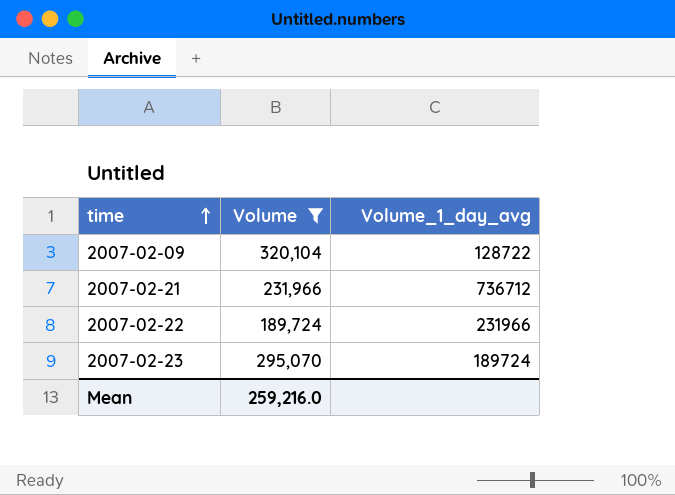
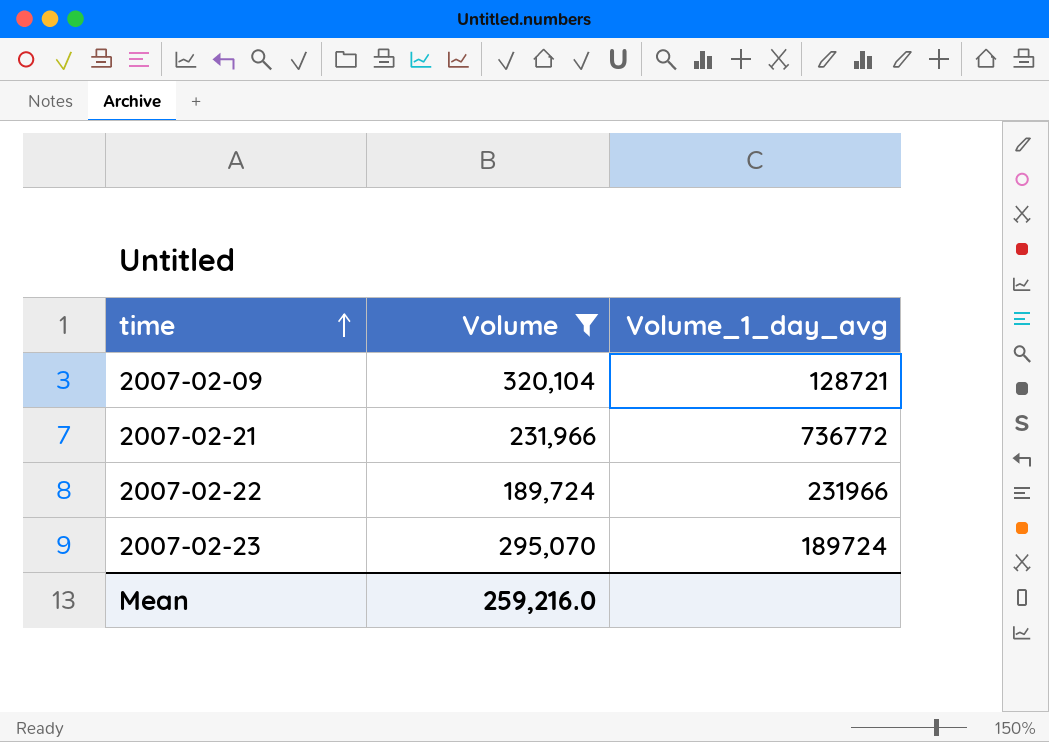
2007-02-09 | Volume_1_day_avg: 128722 -> 128721
2007-02-21 | Volume_1_day_avg: 736712 -> 736772

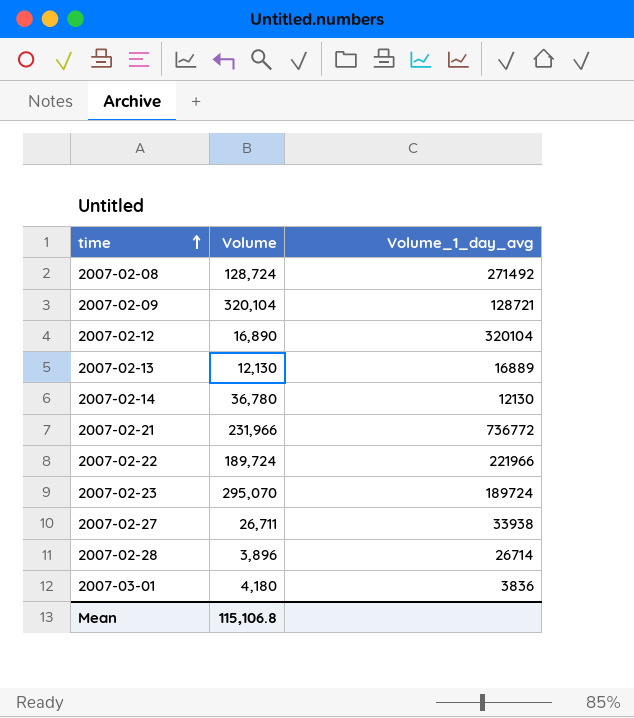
filter: Volume >= 189,724 -> none
2007-02-22 | Volume_1_day_avg: 231966 -> 221966
Mean | Volume: 259,216.0 -> 115,106.8

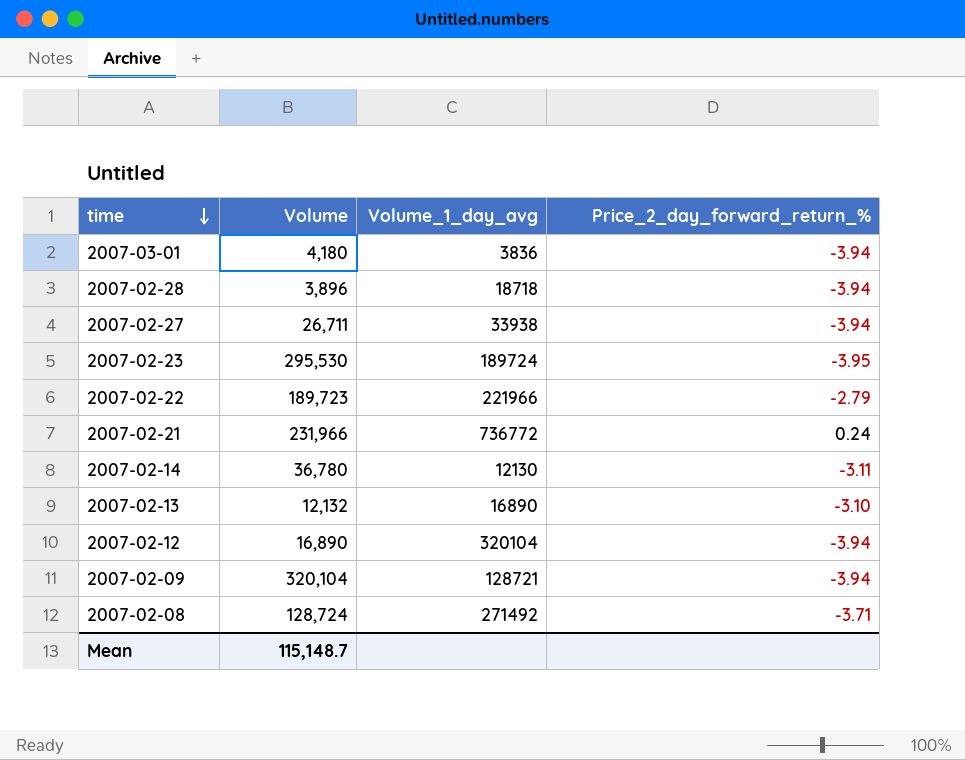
row order: time ascending -> time descending
column Price_2_day_forward_return_% | position: none -> 4
2007-02-28 | Volume_1_day_avg: 26714 -> 18718
2007-02-23 | Volume: 295,070 -> 295,530
2007-02-22 | Volume: 189,724 -> 189,723
2007-02-13 | Volume: 12,130 -> 12,132
2007-02-13 | Volume_1_day_avg: 16889 -> 16890
Mean | Volume: 115,106.8 -> 115,148.7

